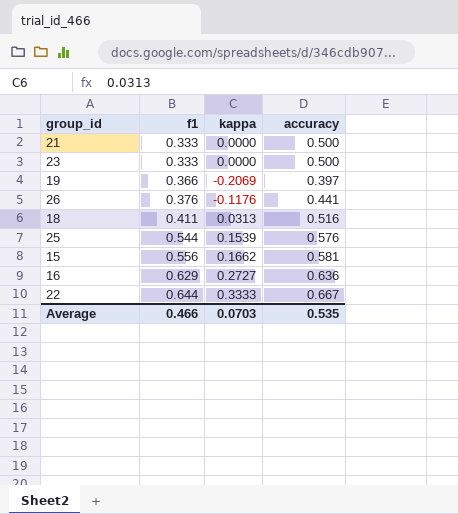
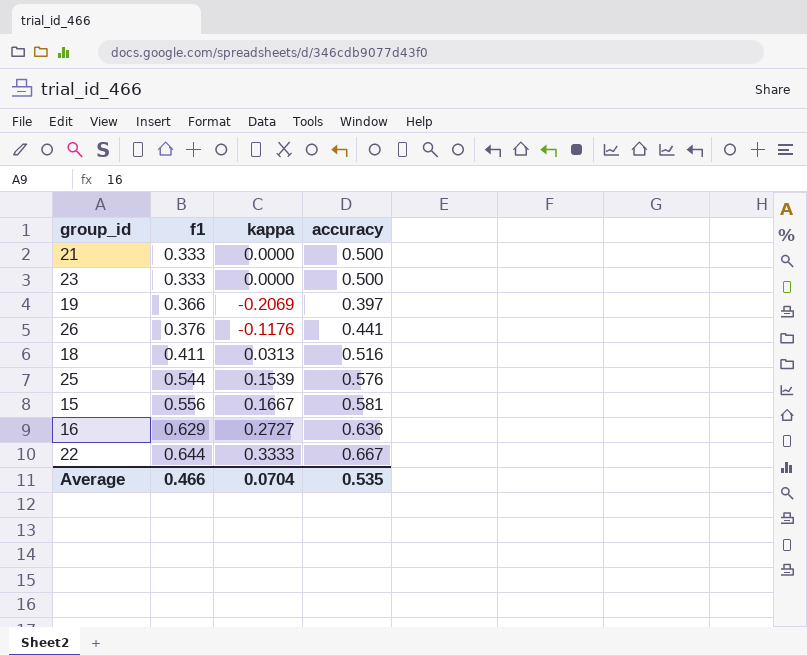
15 | kappa: 0.1662 -> 0.1667
Average | kappa: 0.0703 -> 0.0704

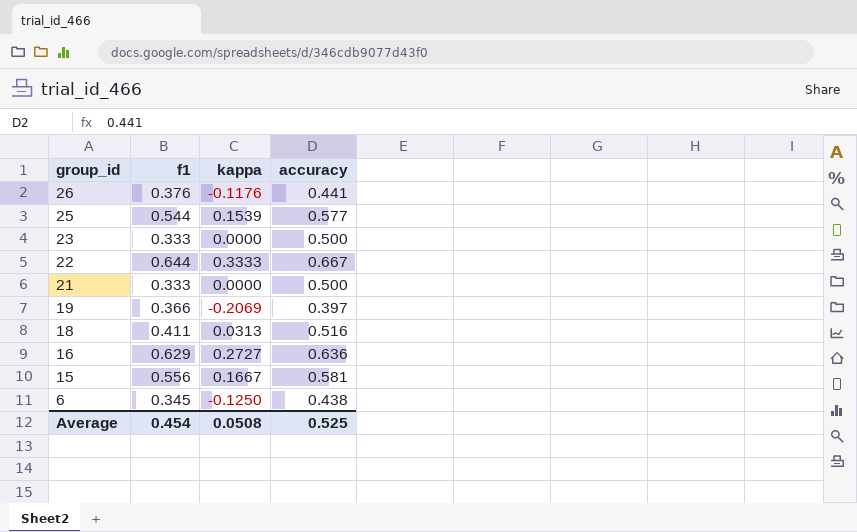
row order: f1 ascending -> group_id descending
25 | accuracy: 0.576 -> 0.577
row 6: none -> 0.345 | -0.1250 | 0.438
Average | f1: 0.466 -> 0.454
Average | kappa: 0.0704 -> 0.0508
Average | accuracy: 0.535 -> 0.525

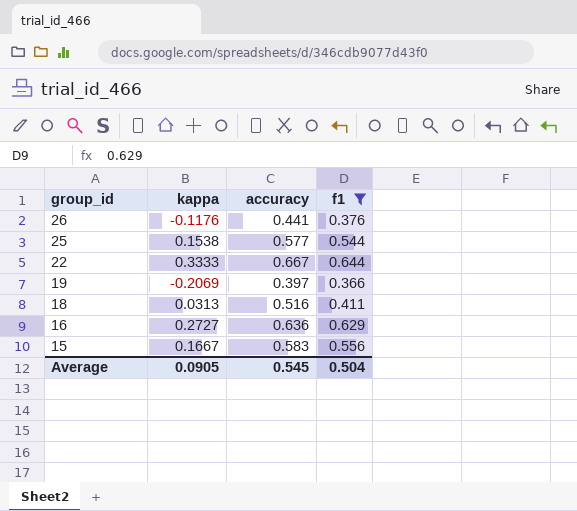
filter: none -> f1 >= 0.366
column f1 | position: 2 -> 4
25 | kappa: 0.1539 -> 0.1538
15 | accuracy: 0.581 -> 0.583
Average | kappa: 0.0508 -> 0.0905
Average | accuracy: 0.525 -> 0.545
Average | f1: 0.454 -> 0.504

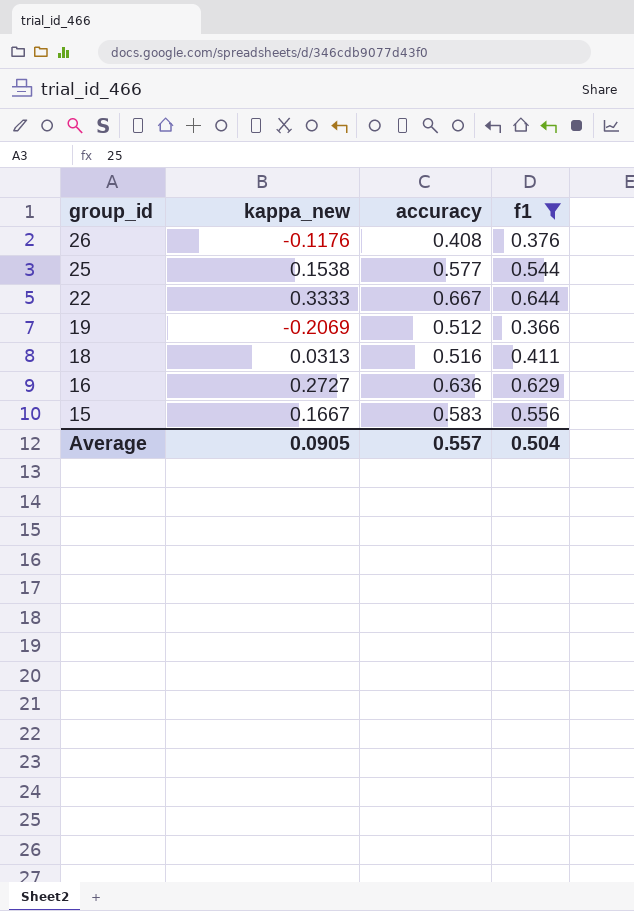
column name: kappa -> kappa_new
26 | accuracy: 0.441 -> 0.408
19 | accuracy: 0.397 -> 0.512
Average | accuracy: 0.545 -> 0.557

